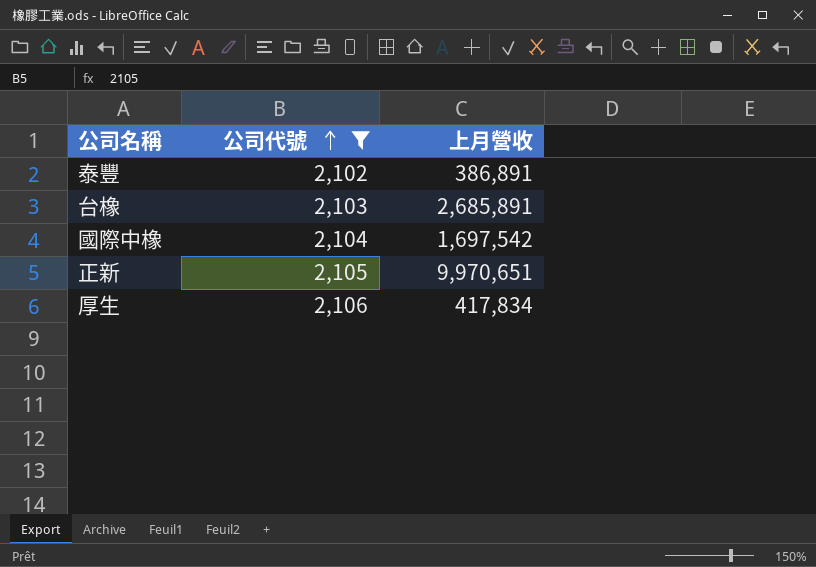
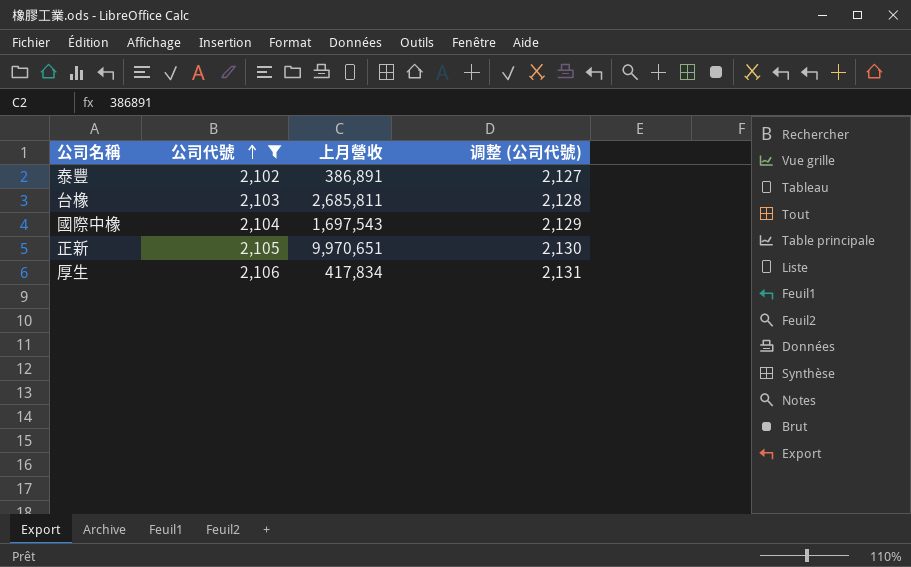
column 调整 (公司代號) | formula: none -> [公司代號] + 25
台橡 | 上月營收: 2,685,891 -> 2,685,811
國際中橡 | 上月營收: 1,697,542 -> 1,697,543

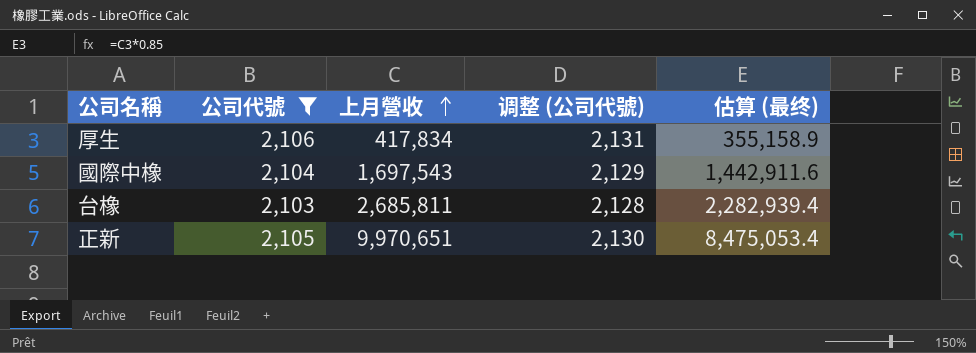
row order: 公司代號 ascending -> 上月營收 ascending
column 估算 (最终) | formula: none -> [上月營收] * 0.85
row 泰豐: 2,102 | 386,891 | 2,127 -> none

